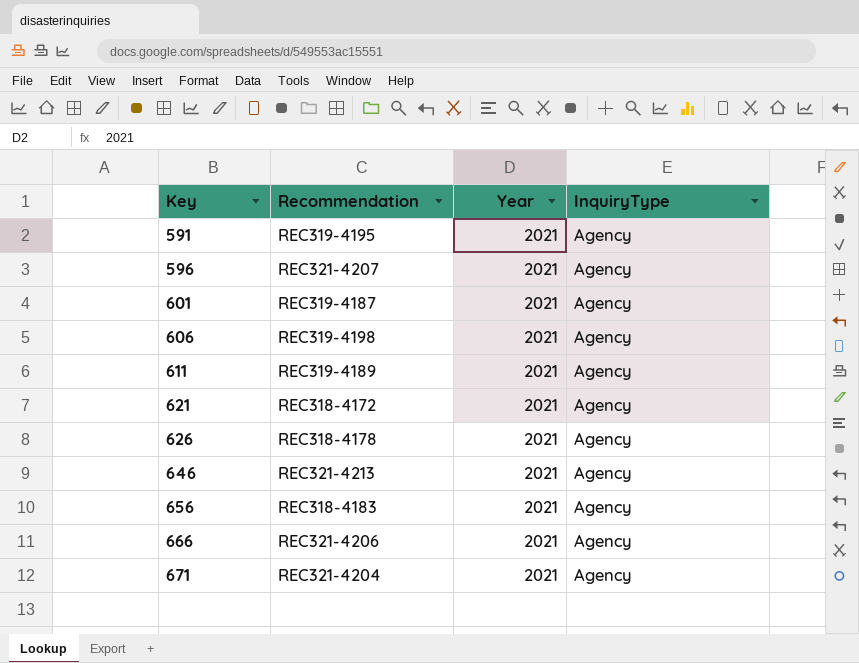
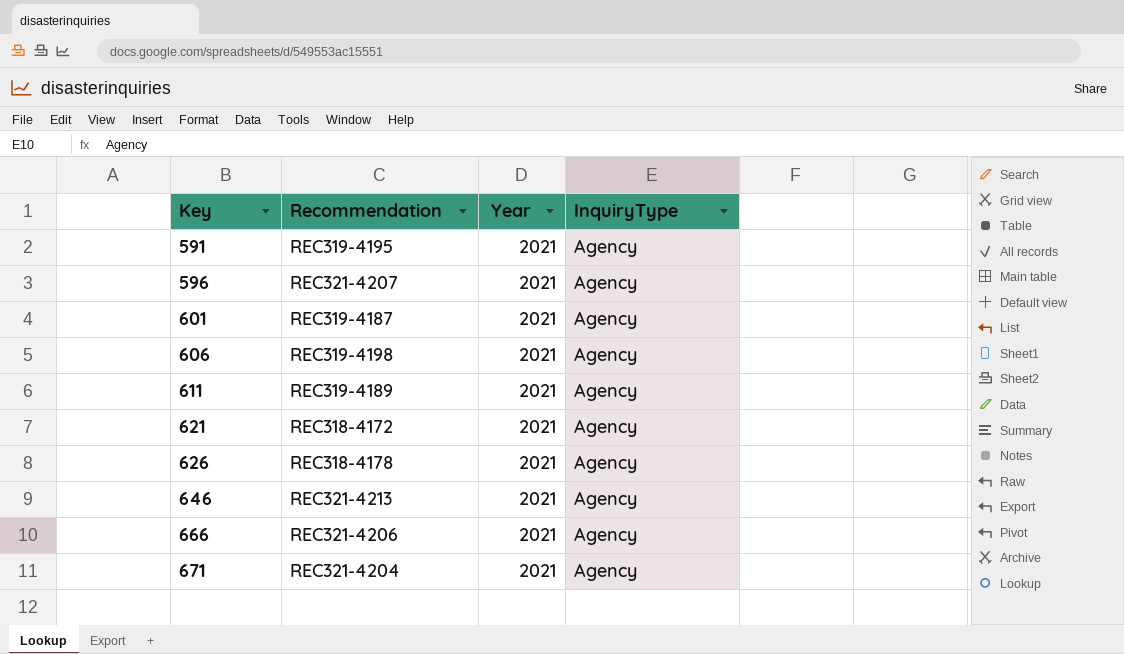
row 656: REC318-4183 | 2021 | Agency -> none

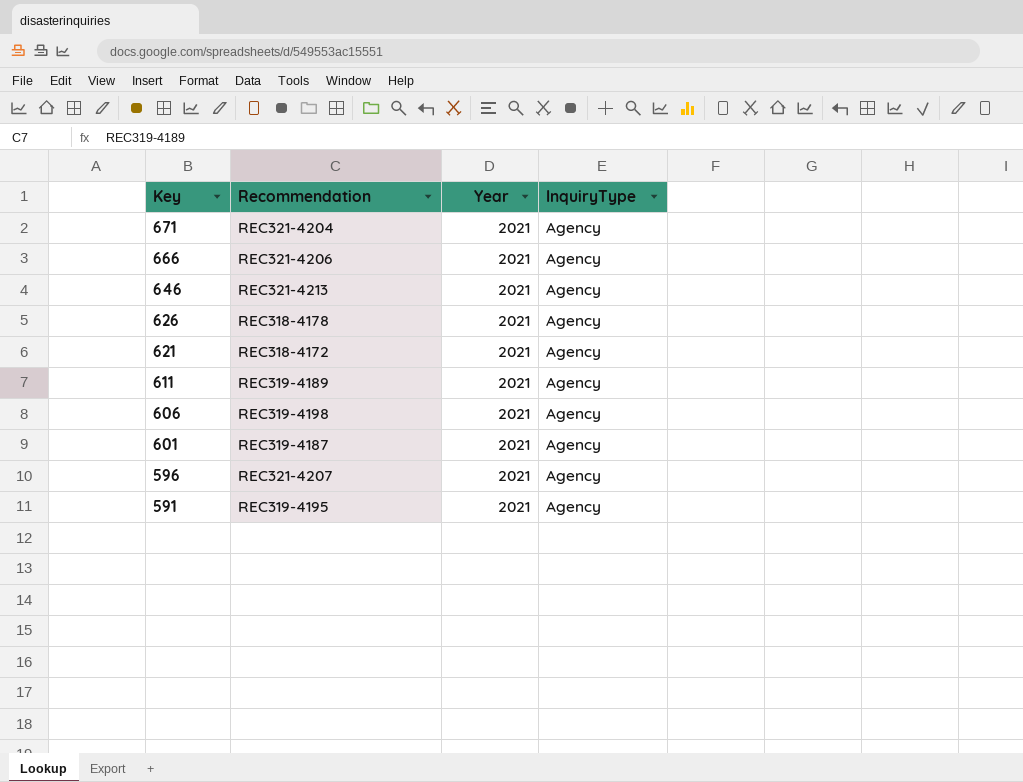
row order: Key ascending -> Key descending

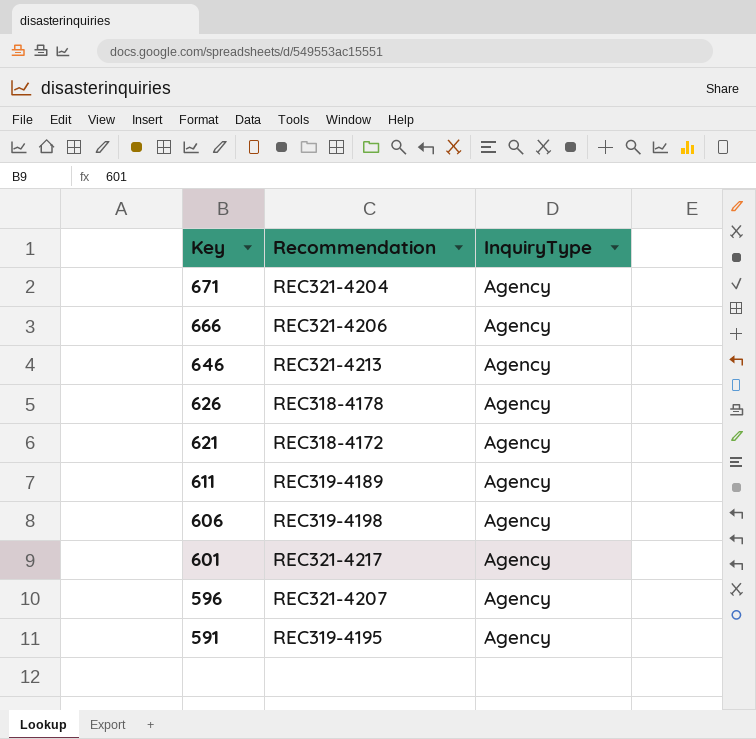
column Year | position: 3 -> none
601 | Recommendation: REC319-4187 -> REC321-4217

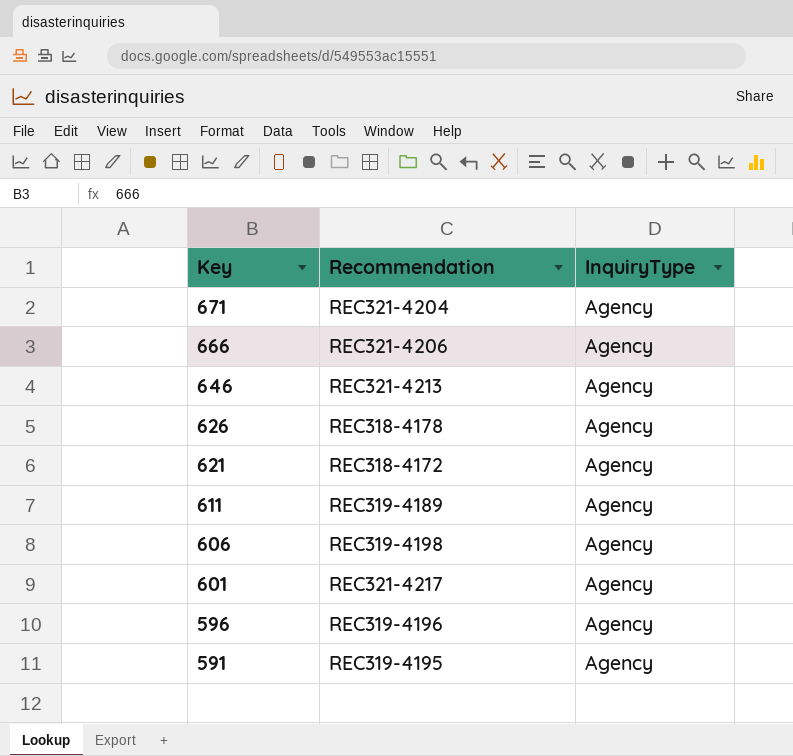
596 | Recommendation: REC321-4207 -> REC319-4196

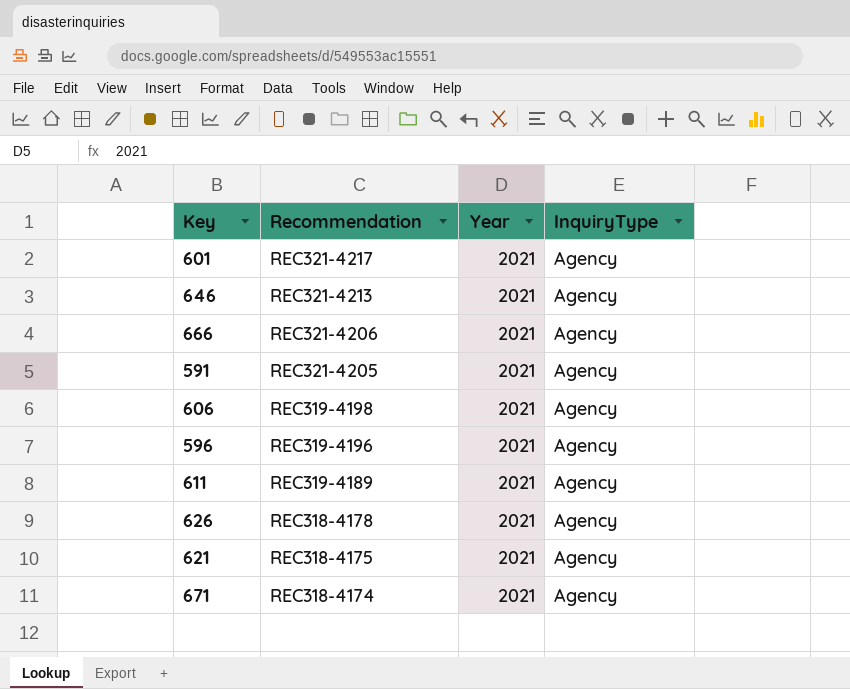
row order: Key descending -> Recommendation descending
column Year | position: none -> 3
591 | Recommendation: REC319-4195 -> REC321-4205
621 | Recommendation: REC318-4172 -> REC318-4175
671 | Recommendation: REC321-4204 -> REC318-4174

